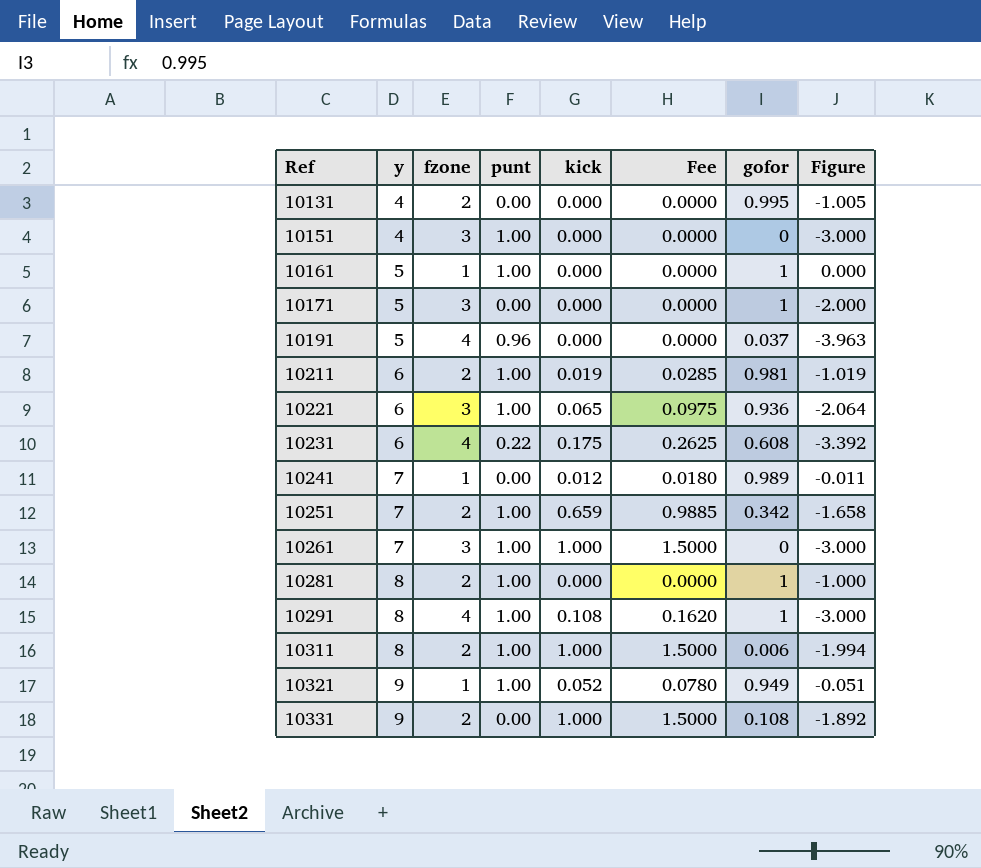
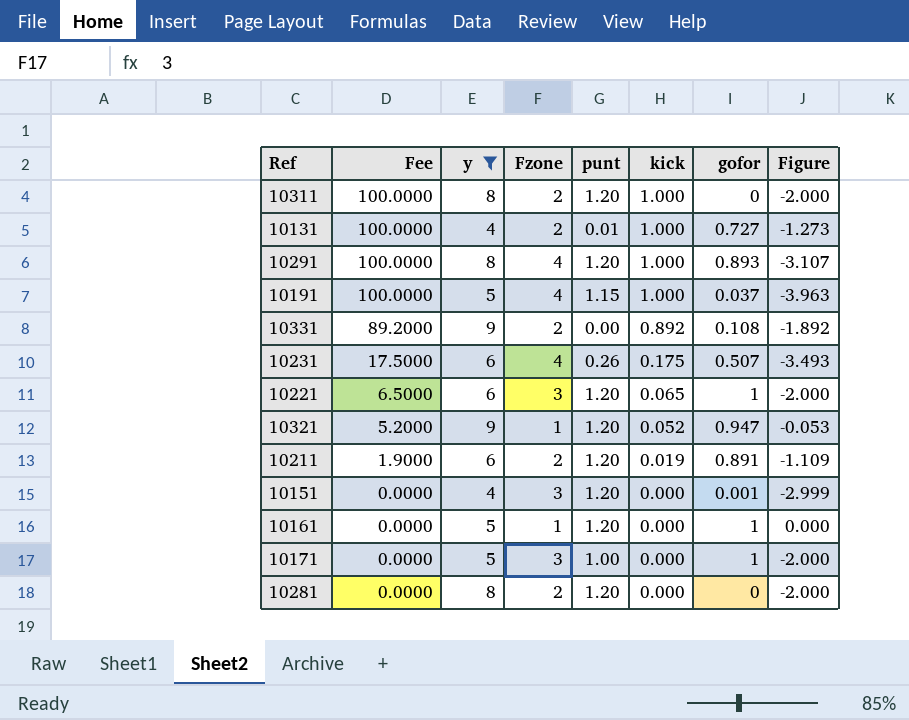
filter: none -> y != 7
row order: Ref ascending -> Fee descending
column Fee | formula: [kick] * 1.5 -> [kick] * 100
column Fee | position: 6 -> 2
column name: fzone -> Fzone
10311 | punt: 1.00 -> 1.20
10311 | gofor: 0.006 -> 0
10311 | Figure: -1.994 -> -2.000
10131 | punt: 0.00 -> 0.01
10131 | kick: 0.000 -> 1.000
10131 | gofor: 0.995 -> 0.727
10131 | Figure: -1.005 -> -1.273
10291 | punt: 1.00 -> 1.20
10291 | kick: 0.108 -> 1.000
10291 | gofor: 1 -> 0.893
10291 | Figure: -3.000 -> -3.107
10191 | punt: 0.96 -> 1.15
10191 | kick: 0.000 -> 1.000
10331 | kick: 1.000 -> 0.892
10231 | punt: 0.22 -> 0.26
10231 | gofor: 0.608 -> 0.507
10231 | Figure: -3.392 -> -3.493
10221 | punt: 1.00 -> 1.20
10221 | gofor: 0.936 -> 1
10221 | Figure: -2.064 -> -2.000
10321 | punt: 1.00 -> 1.20
10321 | gofor: 0.949 -> 0.947
10321 | Figure: -0.051 -> -0.053
10211 | punt: 1.00 -> 1.20
10211 | gofor: 0.981 -> 0.891
10211 | Figure: -1.019 -> -1.109
10151 | punt: 1.00 -> 1.20
10151 | gofor: 0 -> 0.001
10151 | Figure: -3.000 -> -2.999
10161 | punt: 1.00 -> 1.20
10171 | punt: 0.00 -> 1.00
10281 | punt: 1.00 -> 1.20
10281 | gofor: 1 -> 0
10281 | Figure: -1.000 -> -2.000

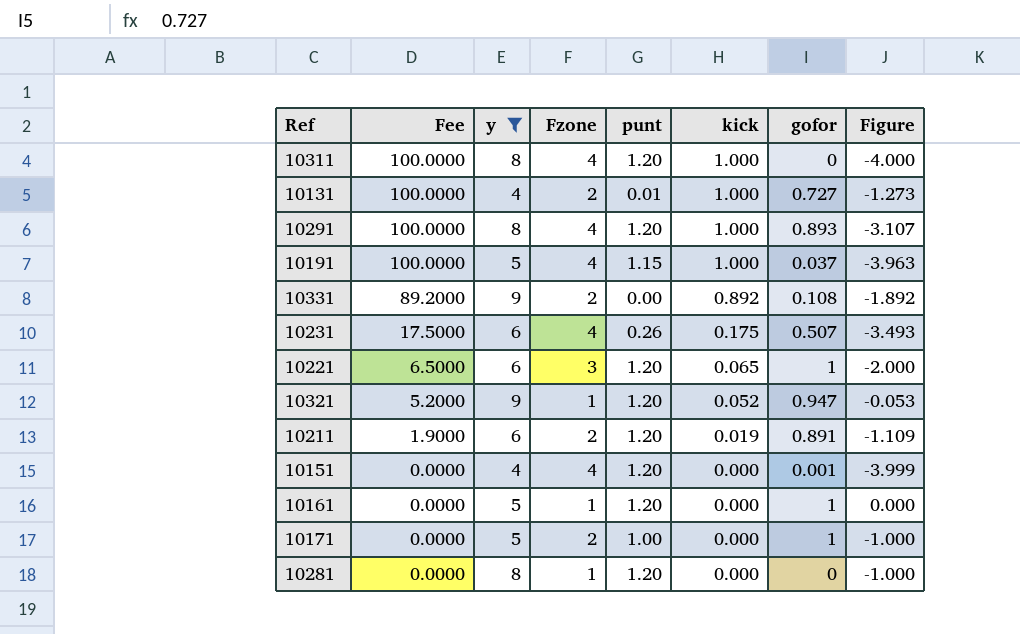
10311 | Fzone: 2 -> 4
10311 | Figure: -2.000 -> -4.000
10151 | Fzone: 3 -> 4
10151 | Figure: -2.999 -> -3.999
10171 | Fzone: 3 -> 2
10171 | Figure: -2.000 -> -1.000
10281 | Fzone: 2 -> 1
10281 | Figure: -2.000 -> -1.000

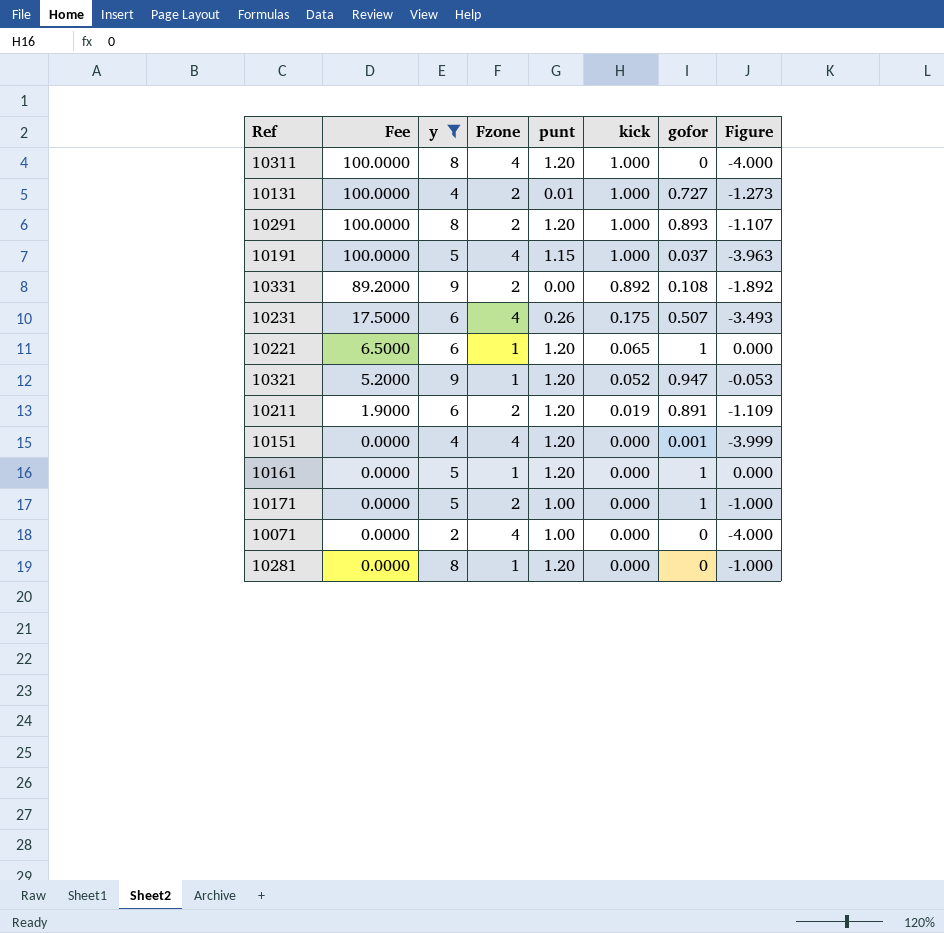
10291 | Fzone: 4 -> 2
10291 | Figure: -3.107 -> -1.107
10221 | Fzone: 3 -> 1
10221 | Figure: -2.000 -> 0.000
row 10071: none -> 0.0000 | 2 | 4 | 1.00 | 0.000 | 0 | -4.000

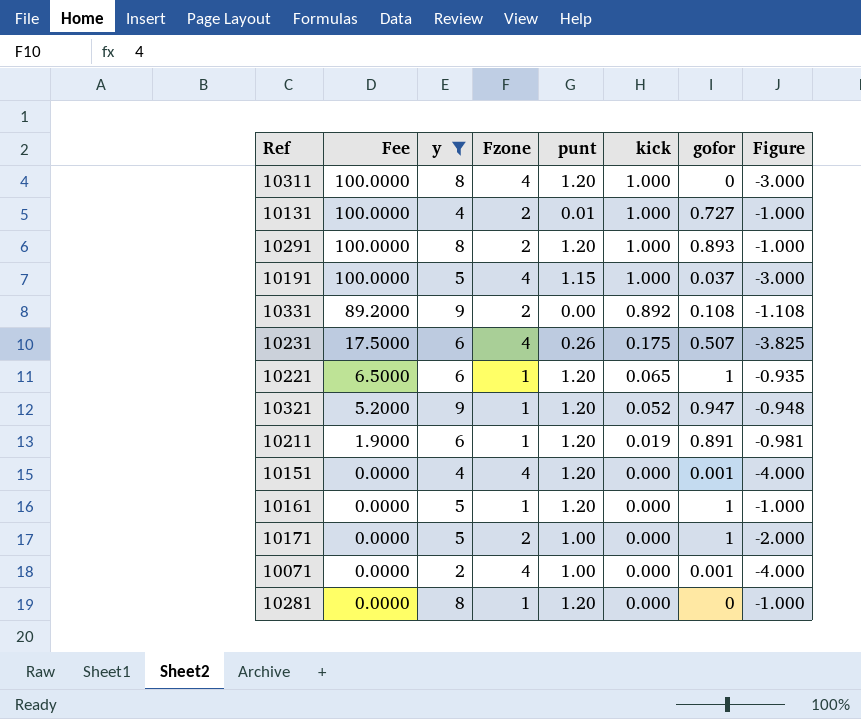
column Figure | formula: [gofor] - [Fzone] -> [kick] - [Fzone]
10211 | Fzone: 2 -> 1
10071 | gofor: 0 -> 0.001

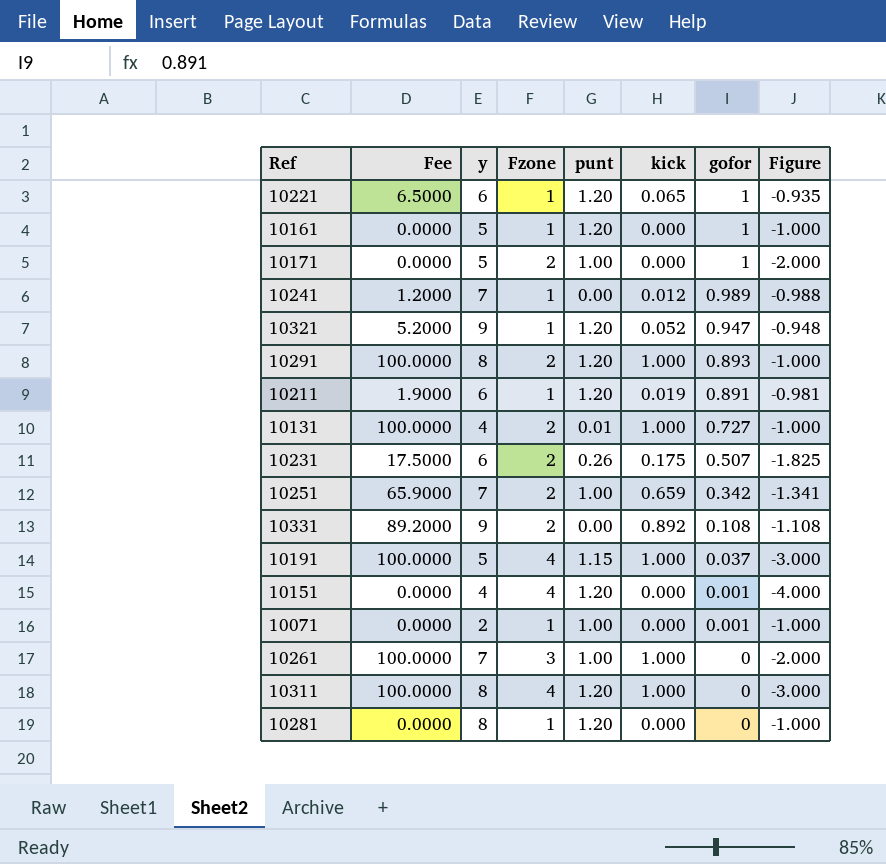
filter: y != 7 -> none
row order: Fee descending -> gofor descending
10231 | Fzone: 4 -> 2
10231 | Figure: -3.825 -> -1.825
10071 | Fzone: 4 -> 1
10071 | Figure: -4.000 -> -1.000

